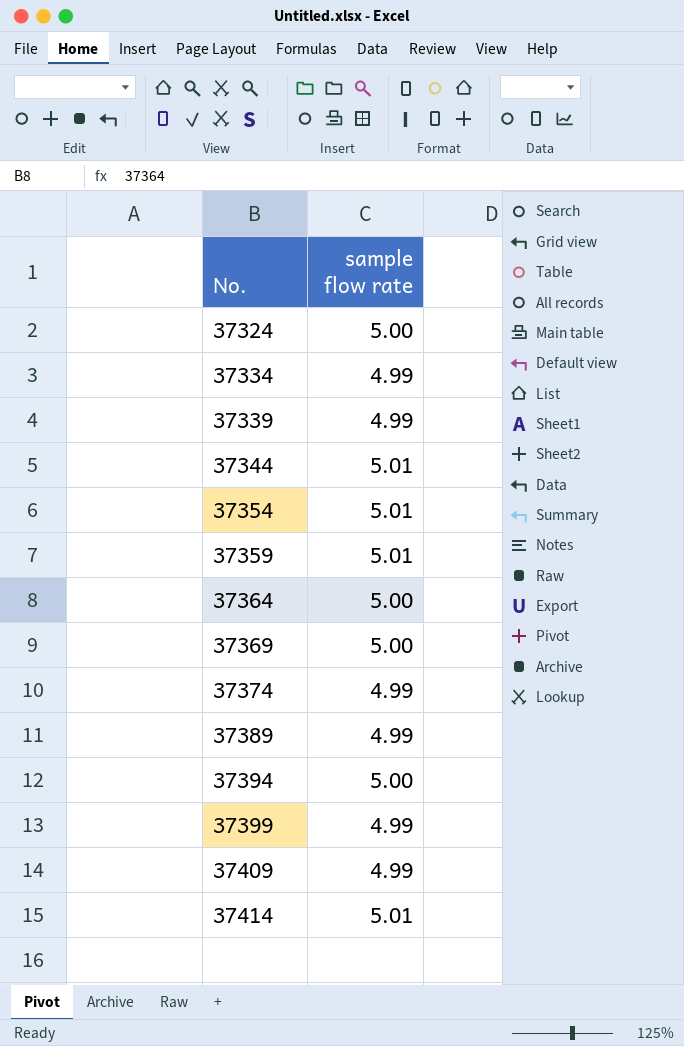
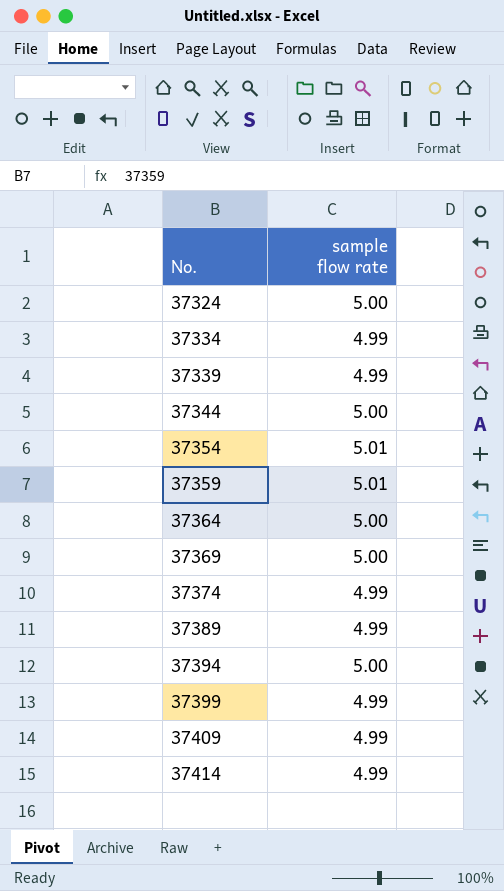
37344 | sample flow rate: 5.01 -> 5.00
37414 | sample flow rate: 5.01 -> 4.99

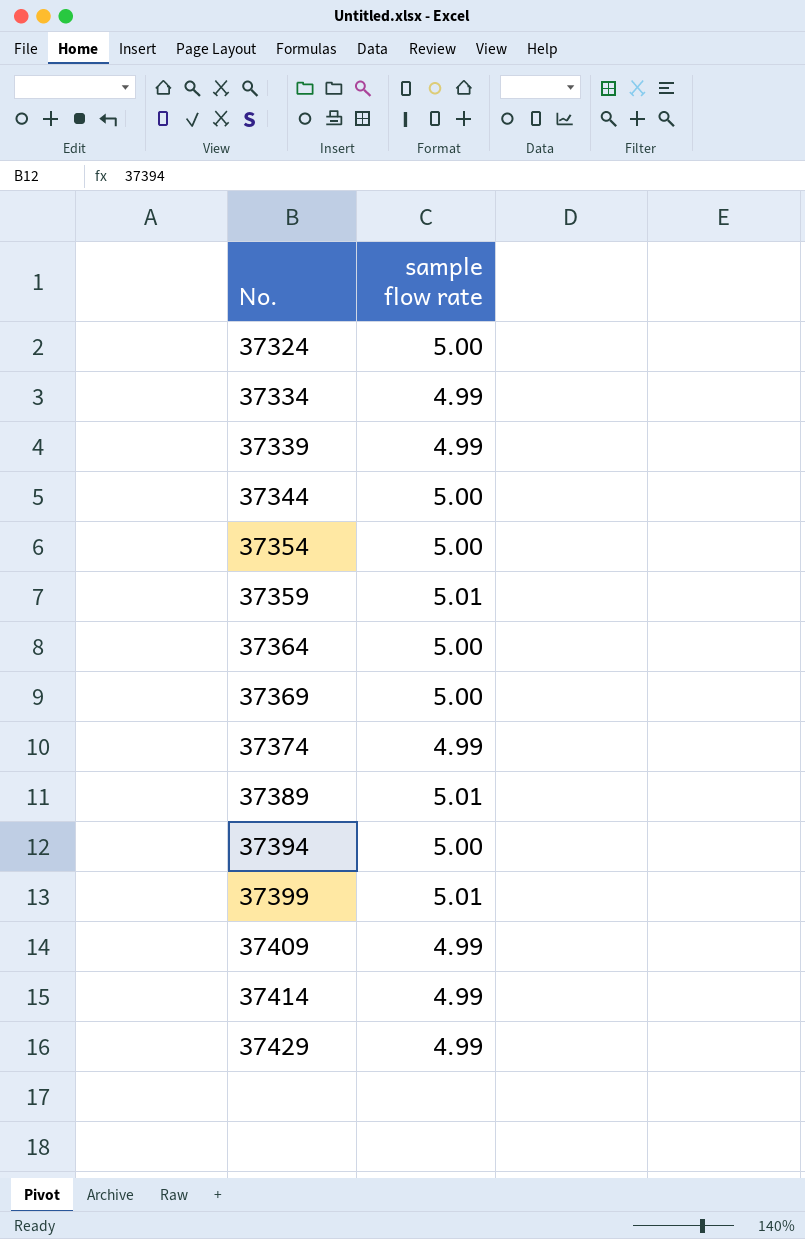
37354 | sample flow rate: 5.01 -> 5.00
37389 | sample flow rate: 4.99 -> 5.01
37399 | sample flow rate: 4.99 -> 5.01
row 37429: none -> 4.99

